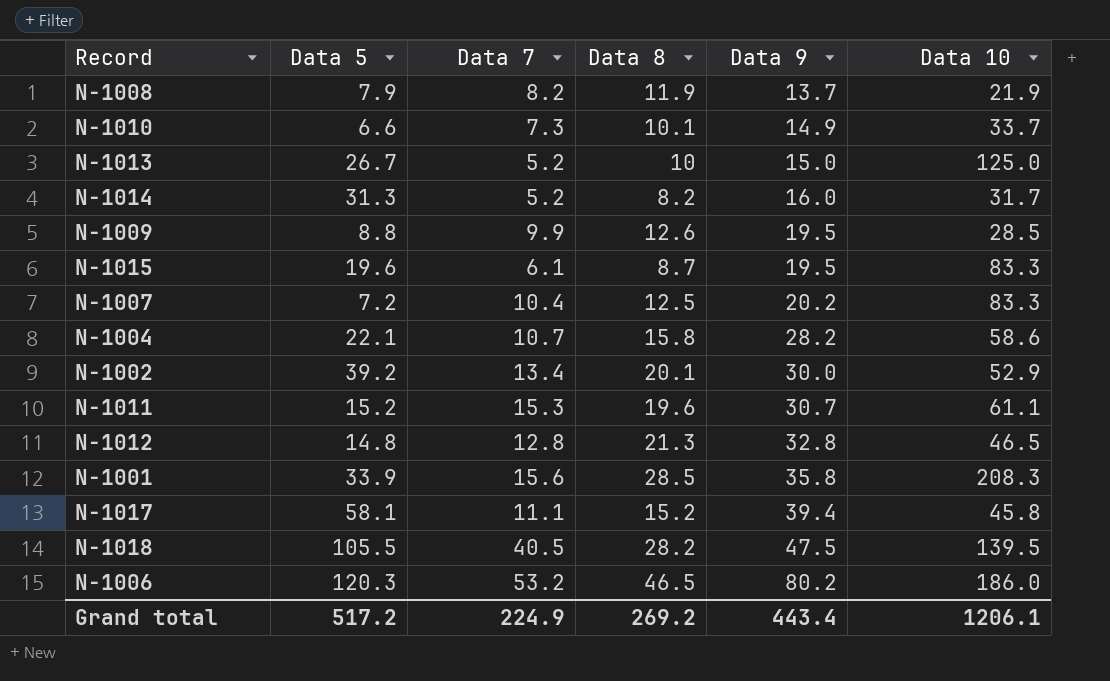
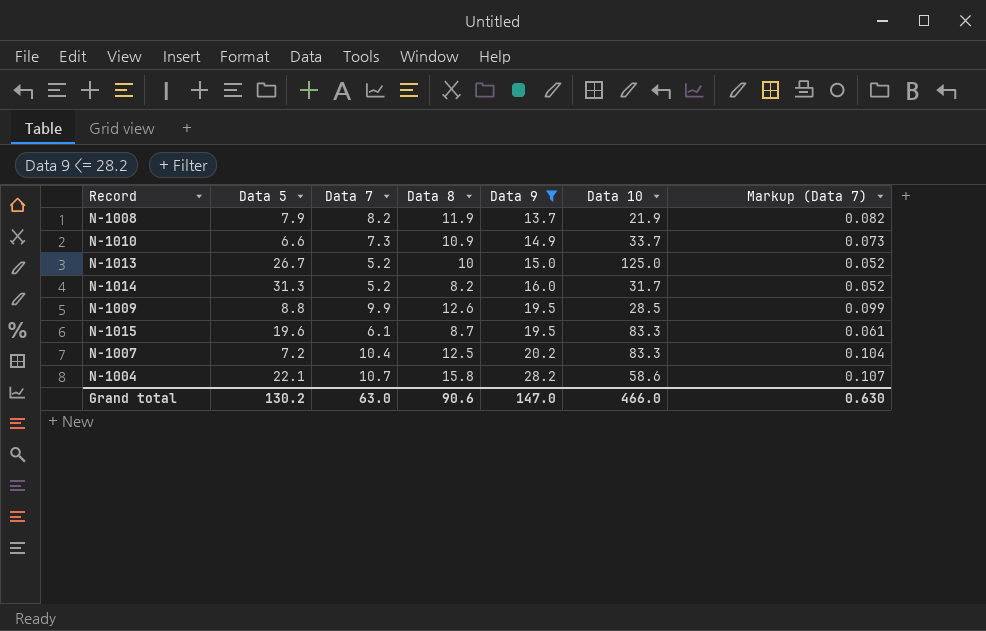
filter: none -> Data 9 <= 28.2
column Markup (Data 7) | formula: none -> [Data 7] * 0.01
N-1010 | Data 8: 10.1 -> 10.9
Grand total | Data 5: 517.2 -> 130.2
Grand total | Data 7: 224.9 -> 63.0
Grand total | Data 8: 269.2 -> 90.6
Grand total | Data 9: 443.4 -> 147.0
Grand total | Data 10: 1206.1 -> 466.0

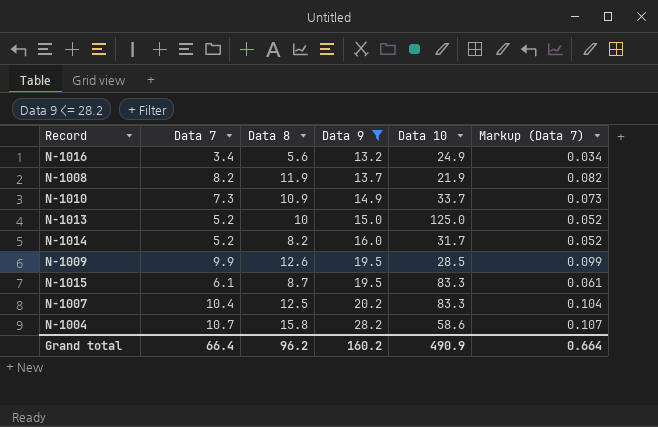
column Data 5 | position: 2 -> none
row N-1016: none -> 3.4 | 5.6 | 13.2 | 24.9 | 0.034
Grand total | Data 7: 63.0 -> 66.4
Grand total | Data 8: 90.6 -> 96.2
Grand total | Data 9: 147.0 -> 160.2
Grand total | Data 10: 466.0 -> 490.9
Grand total | Markup (Data 7): 0.630 -> 0.664

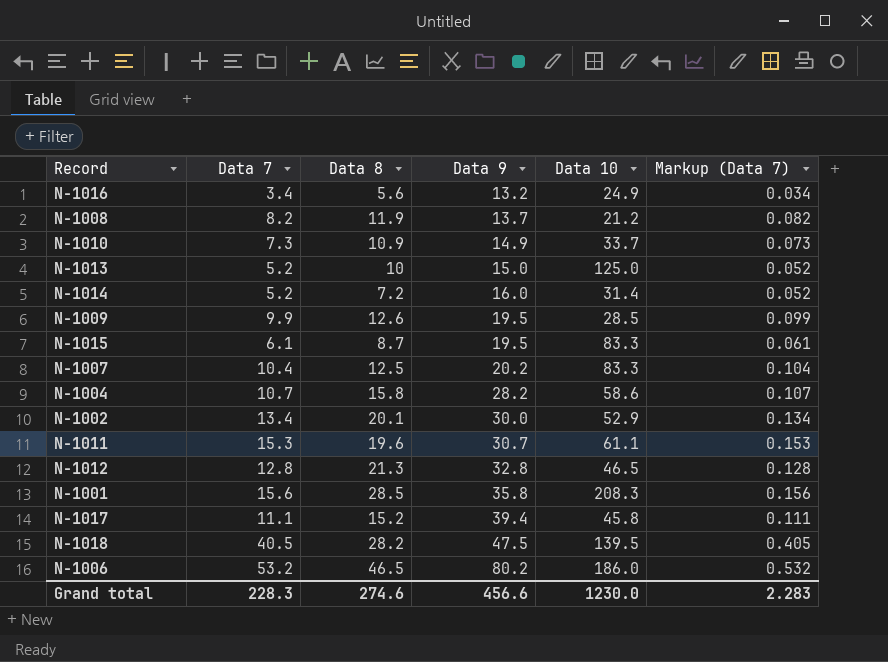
filter: Data 9 <= 28.2 -> none
N-1008 | Data 10: 21.9 -> 21.2
N-1014 | Data 8: 8.2 -> 7.2
N-1014 | Data 10: 31.7 -> 31.4
Grand total | Data 7: 66.4 -> 228.3
Grand total | Data 8: 96.2 -> 274.6
Grand total | Data 9: 160.2 -> 456.6
Grand total | Data 10: 490.9 -> 1230.0
Grand total | Markup (Data 7): 0.664 -> 2.283

